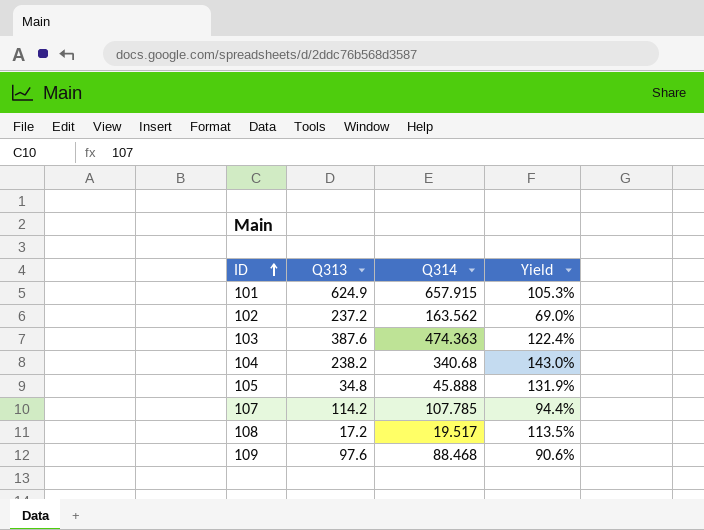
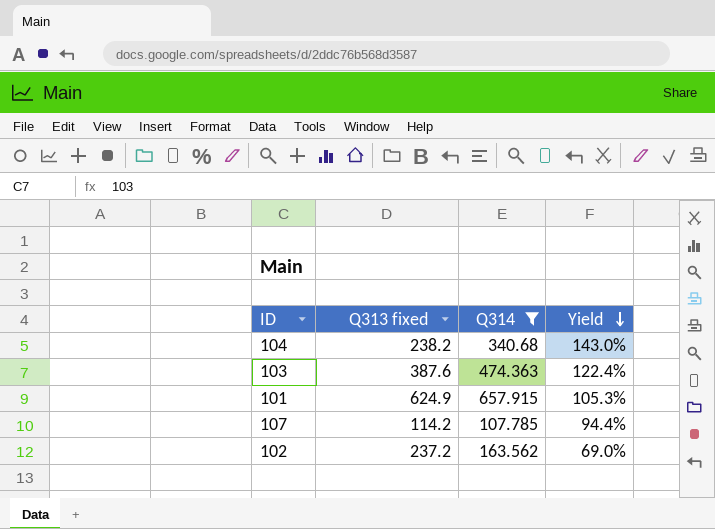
filter: none -> Q314 >= 107.785
row order: ID ascending -> Yield descending
column name: Q313 -> Q313 fixed

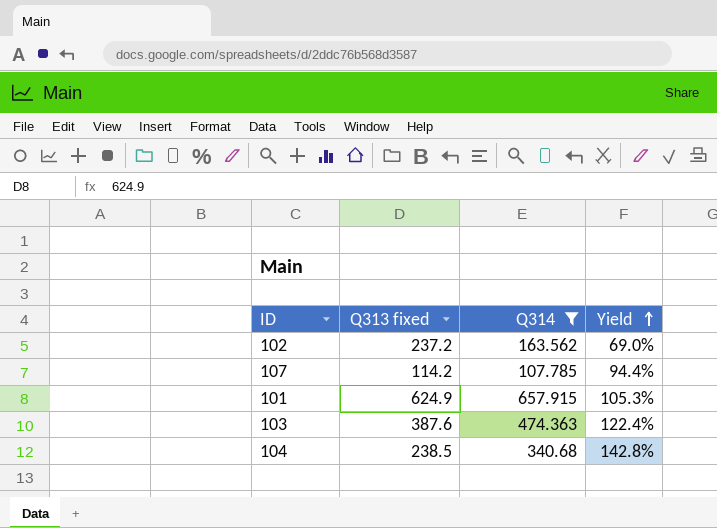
row order: Yield descending -> Yield ascending
104 | Q313 fixed: 238.2 -> 238.5
104 | Yield: 143.0% -> 142.8%

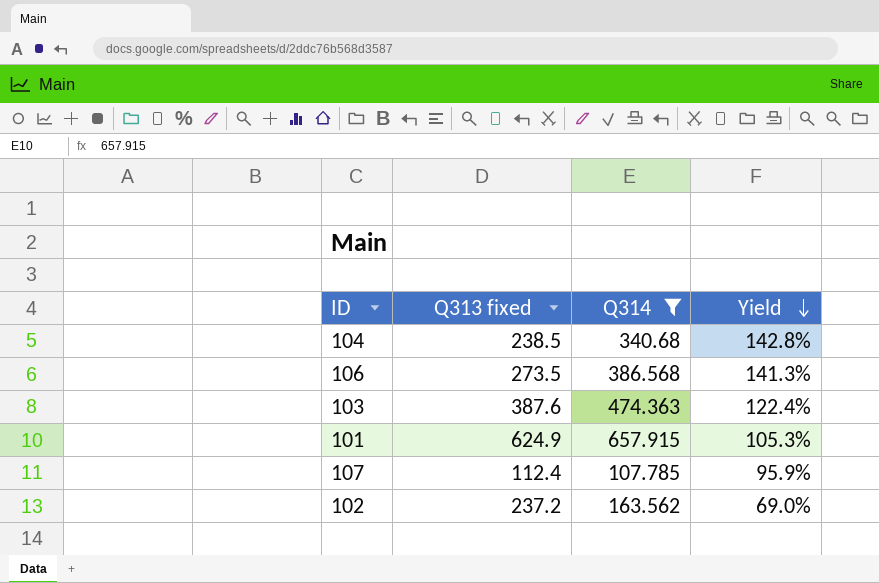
row order: Yield ascending -> Yield descending
row 106: none -> 273.5 | 386.568 | 141.3%
107 | Q313 fixed: 114.2 -> 112.4
107 | Yield: 94.4% -> 95.9%

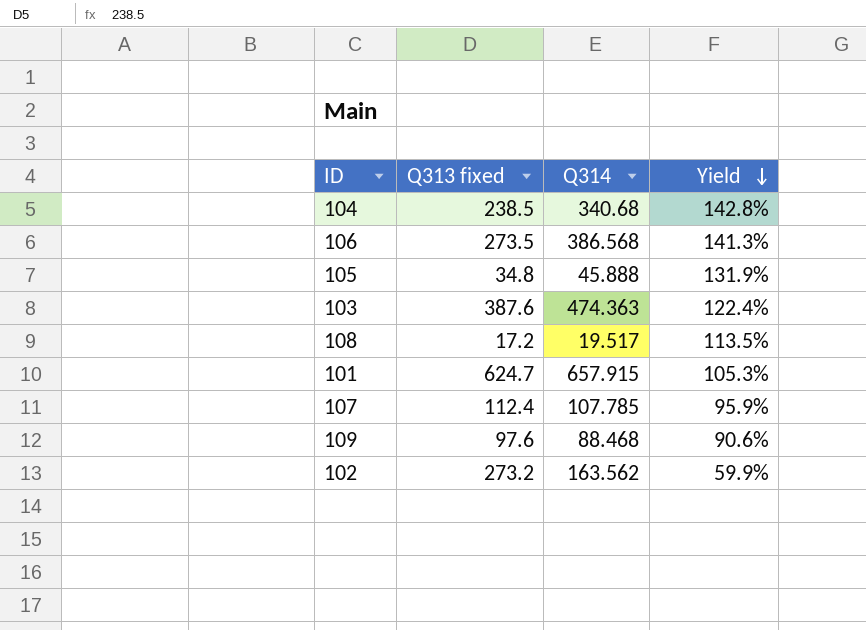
filter: Q314 >= 107.785 -> none
101 | Q313 fixed: 624.9 -> 624.7
102 | Q313 fixed: 237.2 -> 273.2
102 | Yield: 69.0% -> 59.9%

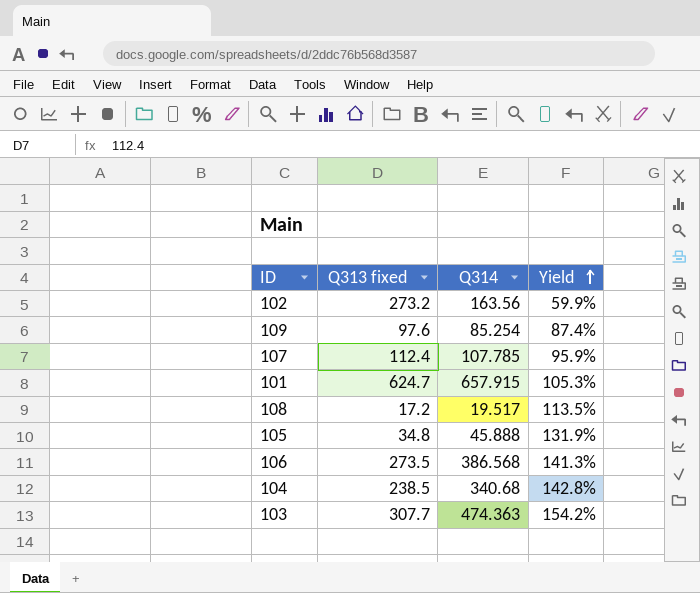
row order: Yield descending -> Yield ascending
102 | Q314: 163.562 -> 163.56
109 | Q314: 88.468 -> 85.254
109 | Yield: 90.6% -> 87.4%
103 | Q313 fixed: 387.6 -> 307.7
103 | Yield: 122.4% -> 154.2%

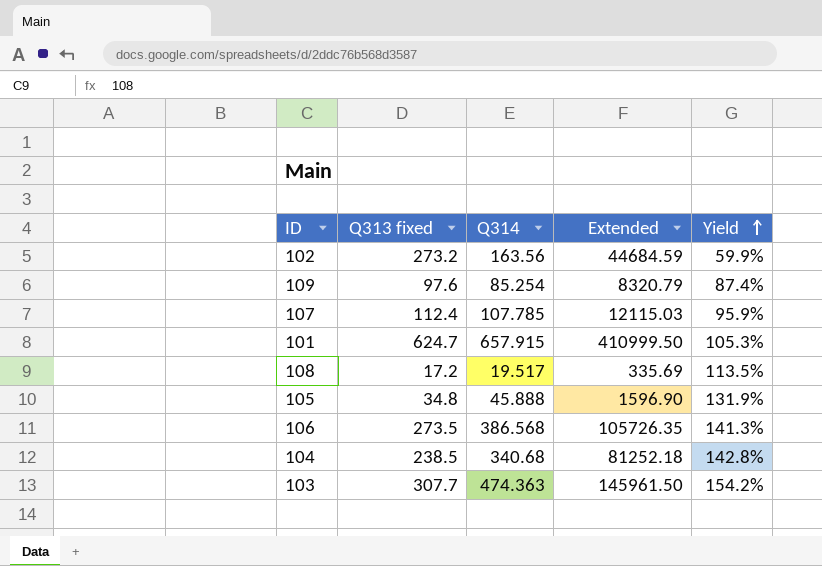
column Extended | formula: none -> [Q313 fixed] * [Q314]

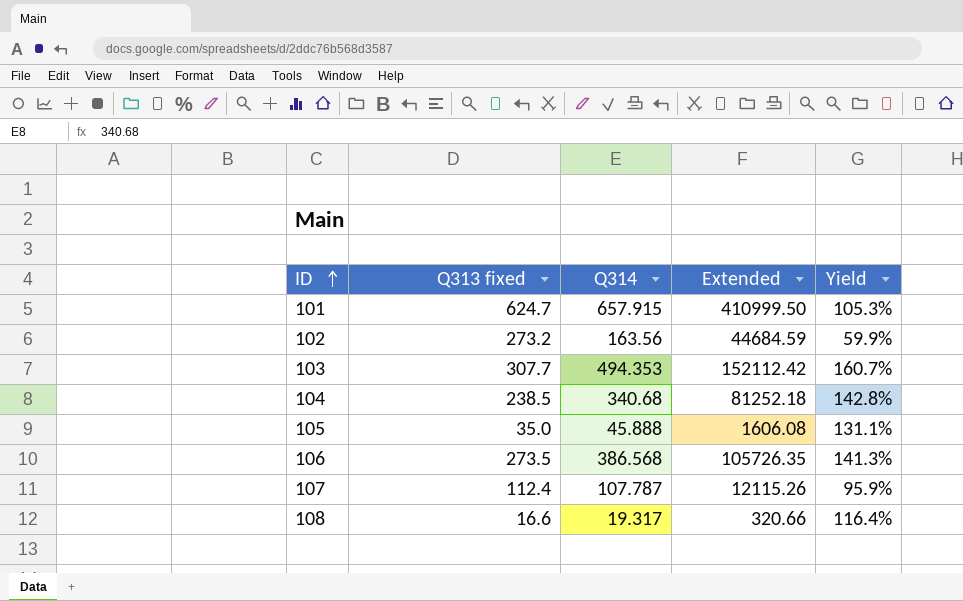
row order: Yield ascending -> ID ascending
row 109: 97.6 | 85.254 | 8320.79 | 87.4% -> none
103 | Q314: 474.363 -> 494.353
103 | Extended: 145961.50 -> 152112.42
103 | Yield: 154.2% -> 160.7%
105 | Q313 fixed: 34.8 -> 35.0
105 | Extended: 1596.90 -> 1606.08
105 | Yield: 131.9% -> 131.1%
107 | Q314: 107.785 -> 107.787
107 | Extended: 12115.03 -> 12115.26
108 | Q313 fixed: 17.2 -> 16.6
108 | Q314: 19.517 -> 19.317
108 | Extended: 335.69 -> 320.66
108 | Yield: 113.5% -> 116.4%

